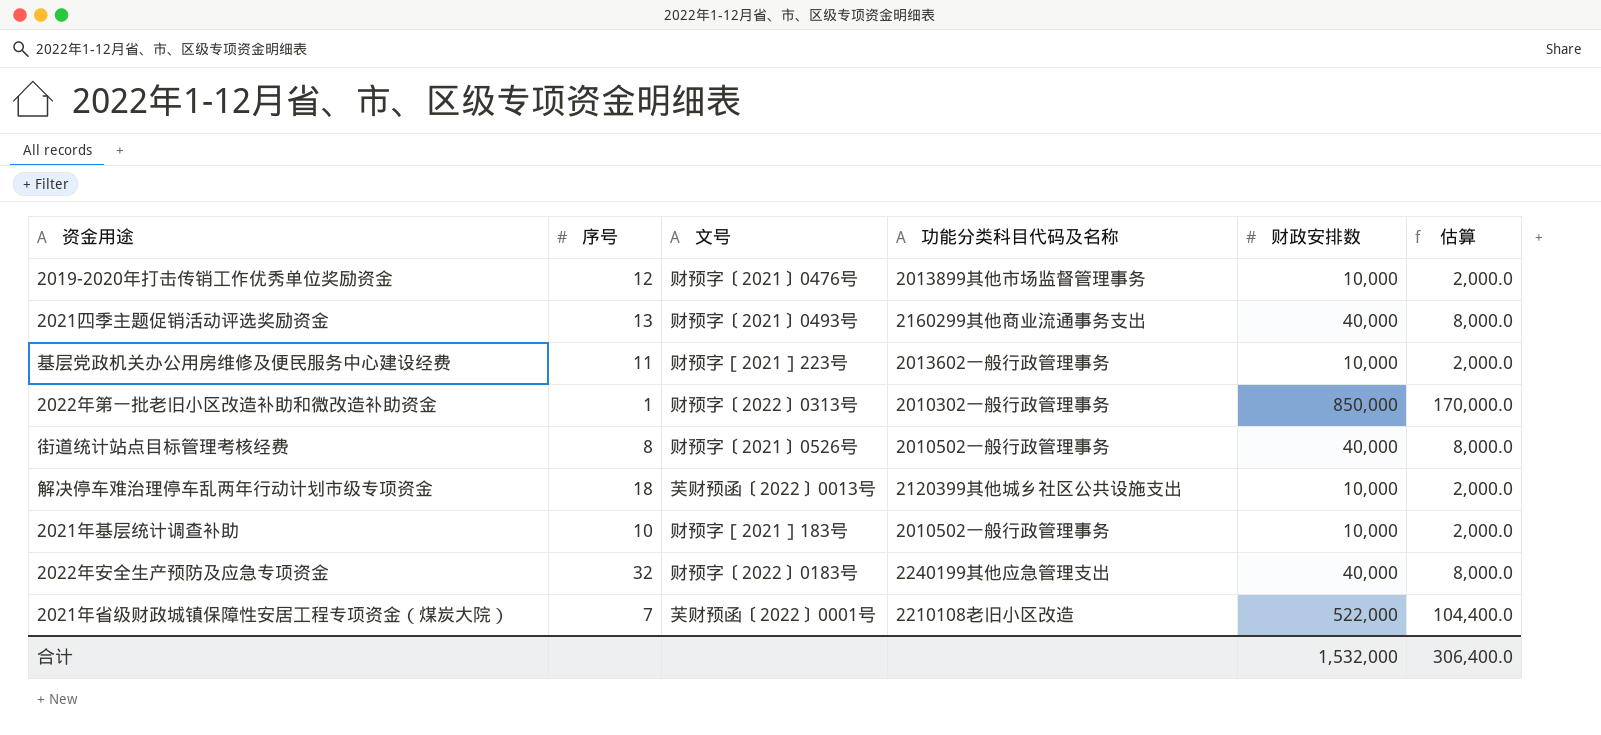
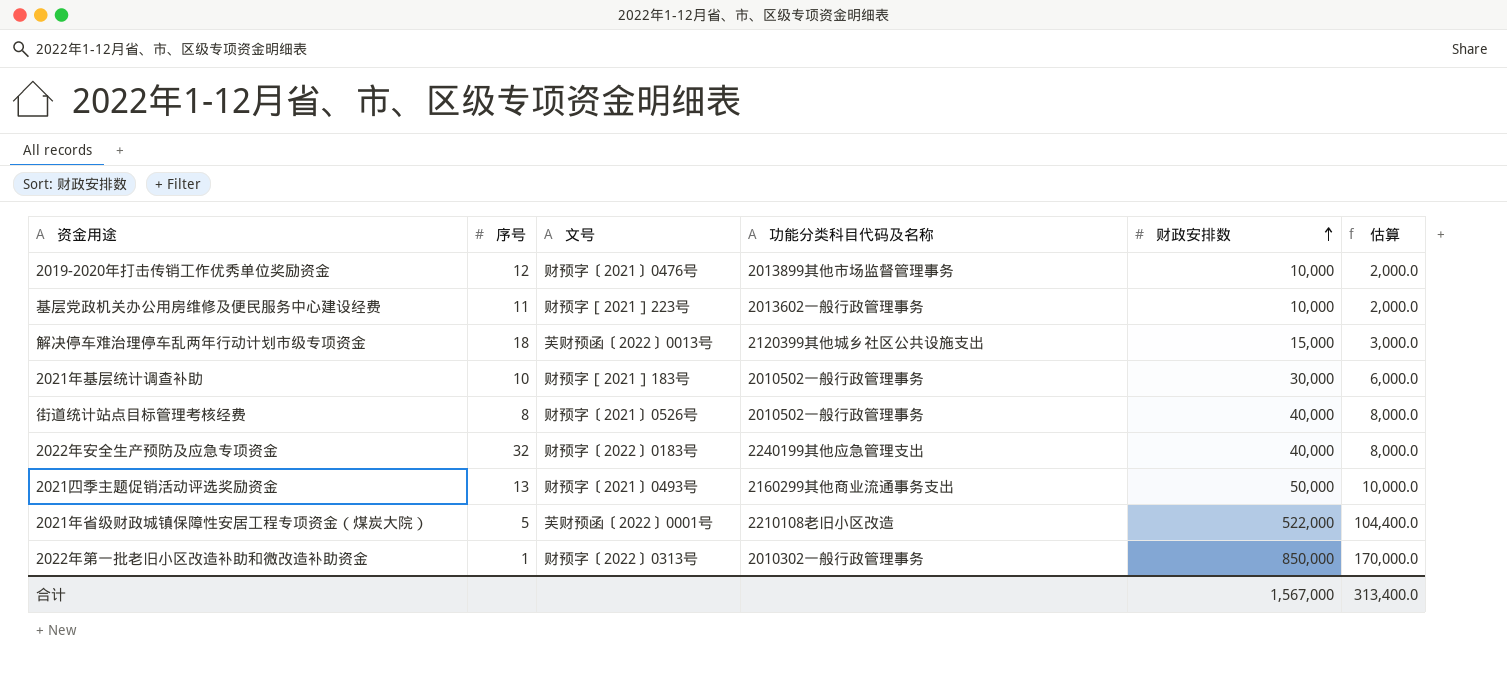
row order: none -> 财政安排数 ascending
解决停车难治理停车乱两年行动计划市级专项资金 | 财政安排数: 10,000 -> 15,000
解决停车难治理停车乱两年行动计划市级专项资金 | 估算: 2,000.0 -> 3,000.0
2021年基层统计调查补助 | 财政安排数: 10,000 -> 30,000
2021年基层统计调查补助 | 估算: 2,000.0 -> 6,000.0
2021四季主题促销活动评选奖励资金 | 财政安排数: 40,000 -> 50,000
2021四季主题促销活动评选奖励资金 | 估算: 8,000.0 -> 10,000.0
2021年省级财政城镇保障性安居工程专项资金（煤炭大院） | 序号: 7 -> 5
合计 | 财政安排数: 1,532,000 -> 1,567,000
合计 | 估算: 306,400.0 -> 313,400.0

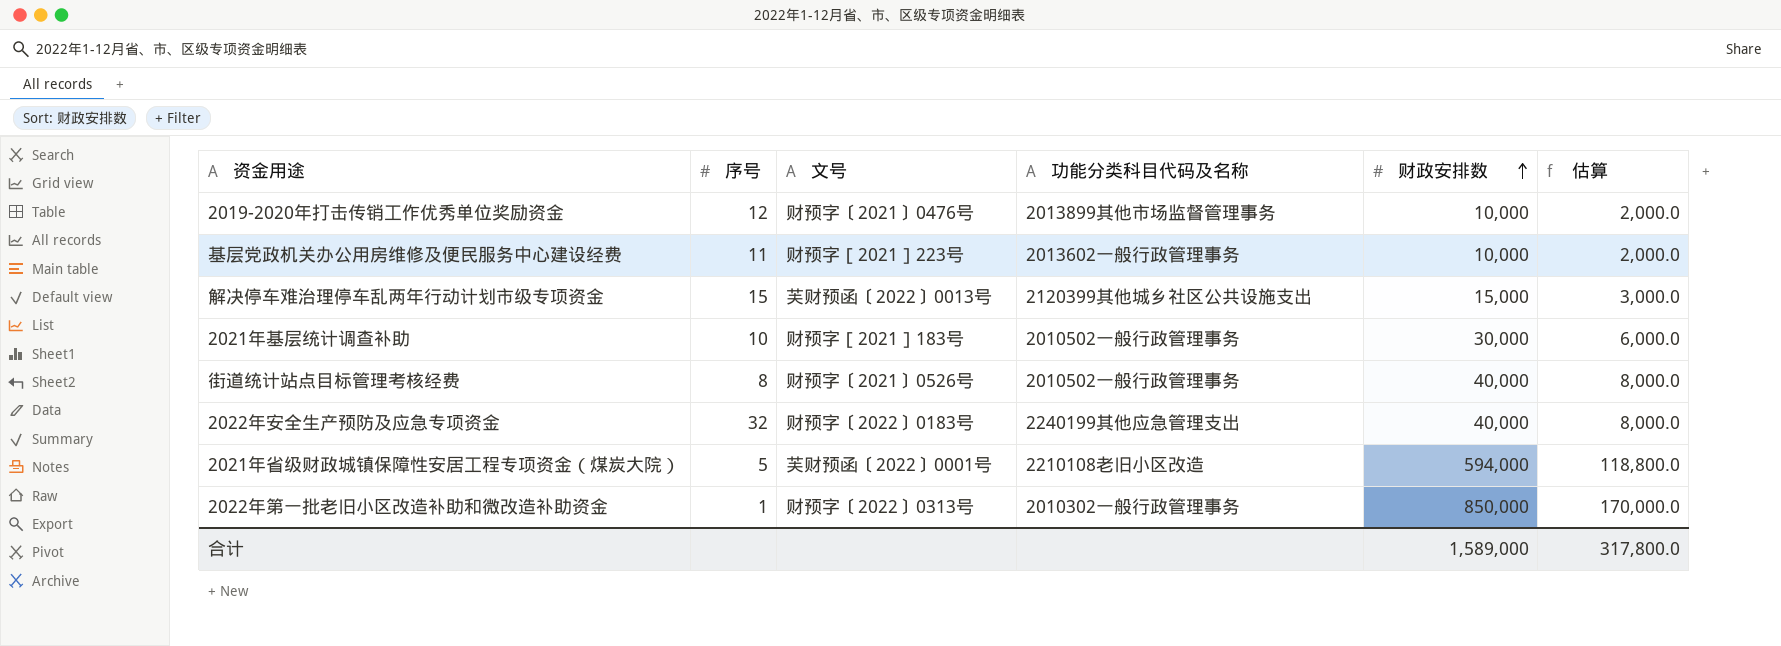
row 2021四季主题促销活动评选奖励资金: 13 | 财预字〔2021〕0493号 | 2160299其他商业流通事务支出 | 50,000 | 10,000.0 -> none
解决停车难治理停车乱两年行动计划市级专项资金 | 序号: 18 -> 15
2021年省级财政城镇保障性安居工程专项资金（煤炭大院） | 财政安排数: 522,000 -> 594,000
2021年省级财政城镇保障性安居工程专项资金（煤炭大院） | 估算: 104,400.0 -> 118,800.0
合计 | 财政安排数: 1,567,000 -> 1,589,000
合计 | 估算: 313,400.0 -> 317,800.0

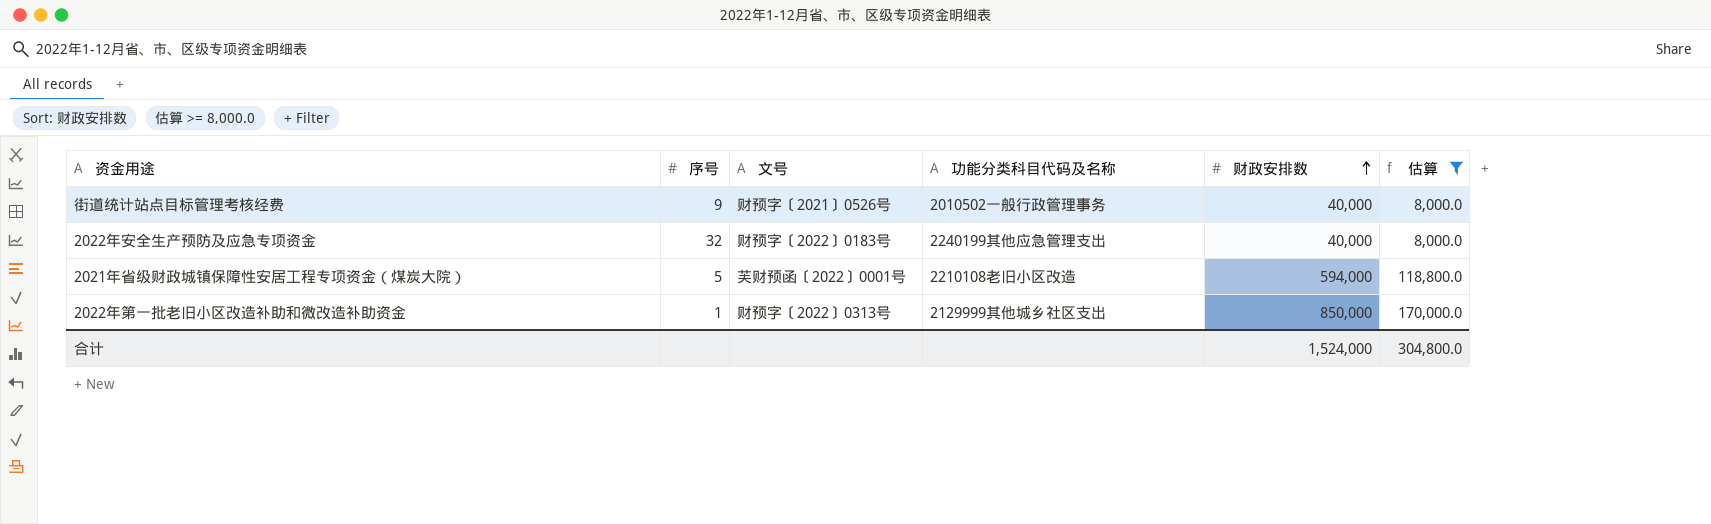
filter: none -> 估算 >= 8,000.0
街道统计站点目标管理考核经费 | 序号: 8 -> 9
2022年第一批老旧小区改造补助和微改造补助资金 | 功能分类科目代码及名称: 2010302一般行政管理事务 -> 2129999其他城乡社区支出
合计 | 财政安排数: 1,589,000 -> 1,524,000
合计 | 估算: 317,800.0 -> 304,800.0

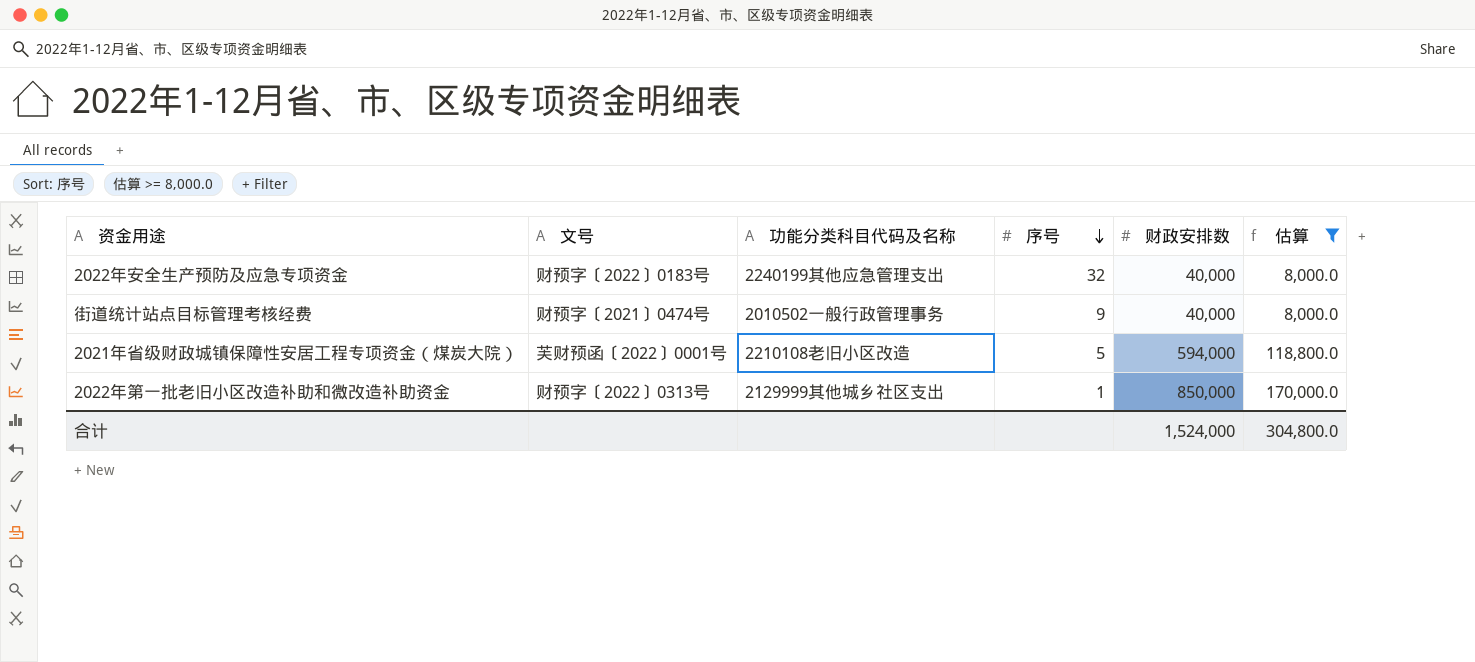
row order: 财政安排数 ascending -> 序号 descending
column 序号 | position: 2 -> 4
街道统计站点目标管理考核经费 | 文号: 财预字〔2021〕0526号 -> 财预字〔2021〕0474号

